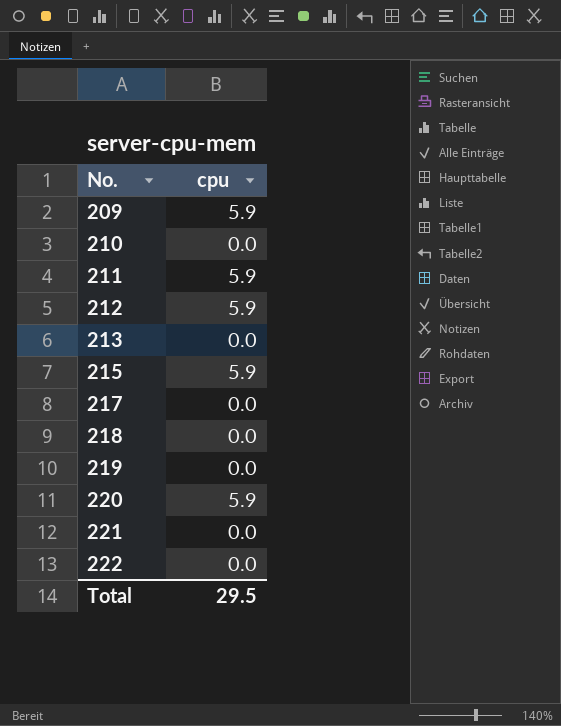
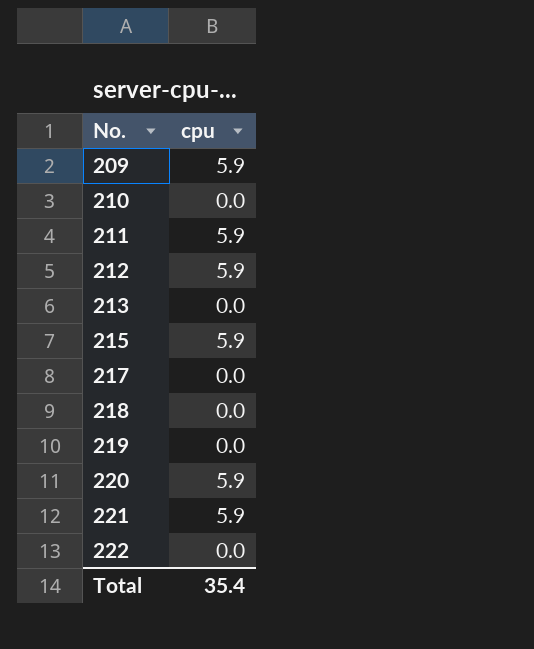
221 | cpu: 0.0 -> 5.9
Total | cpu: 29.5 -> 35.4

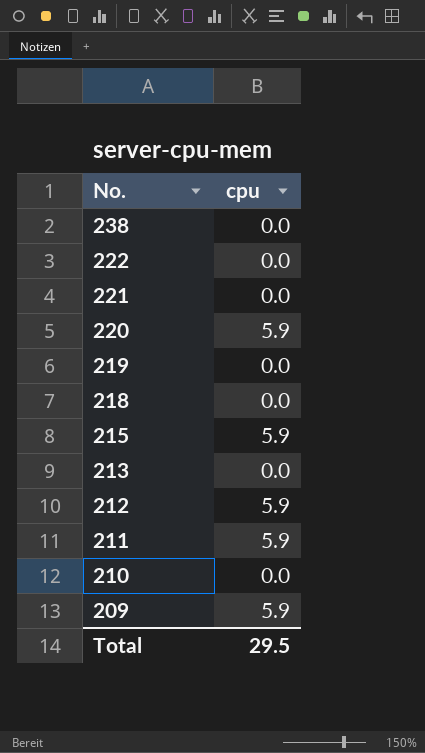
row order: No. ascending -> No. descending
row 217: 0.0 -> none
row 238: none -> 0.0
221 | cpu: 5.9 -> 0.0
Total | cpu: 35.4 -> 29.5

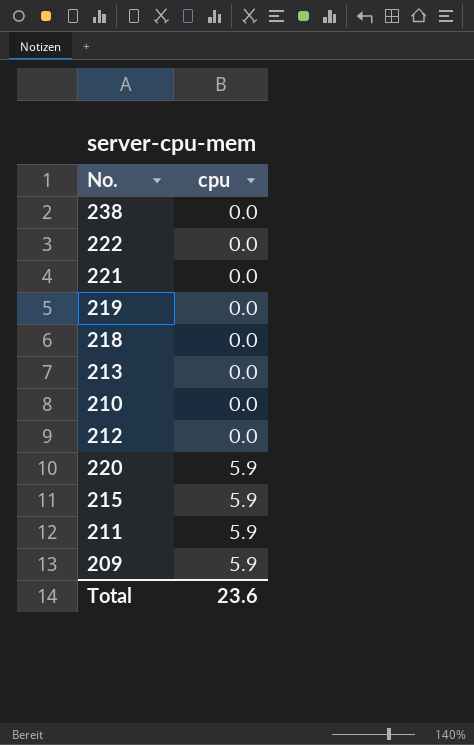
row order: No. descending -> cpu ascending
212 | cpu: 5.9 -> 0.0
Total | cpu: 29.5 -> 23.6

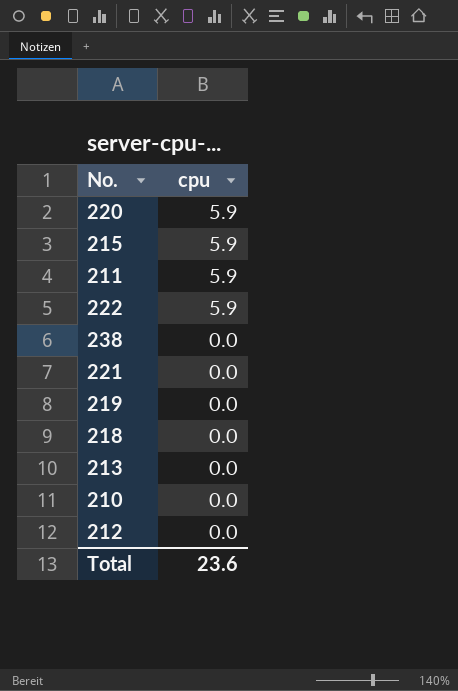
row order: cpu ascending -> cpu descending
row 209: 5.9 -> none
222 | cpu: 0.0 -> 5.9

